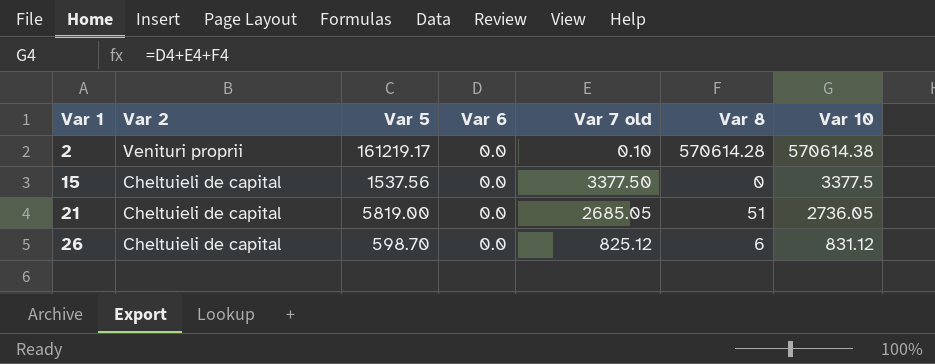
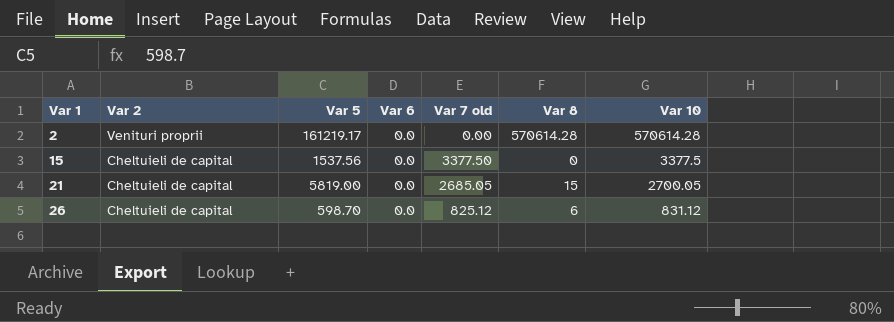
2 | Var 7 old: 0.10 -> 0.00
2 | Var 10: 570614.38 -> 570614.28
21 | Var 8: 51 -> 15
21 | Var 10: 2736.05 -> 2700.05

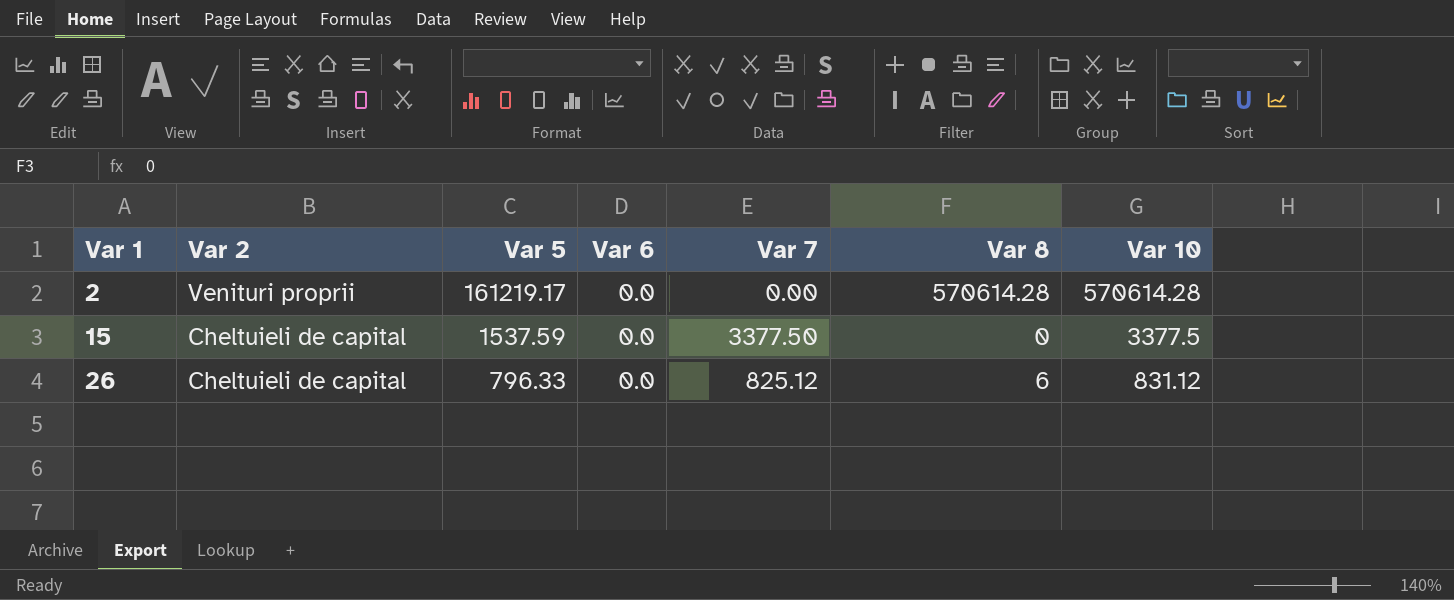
column name: Var 7 old -> Var 7
row 21: Cheltuieli de capital | 5819.00 | 0.0 | 2685.05 | 15 | 2700.05 -> none
15 | Var 5: 1537.56 -> 1537.59
26 | Var 5: 598.70 -> 796.33

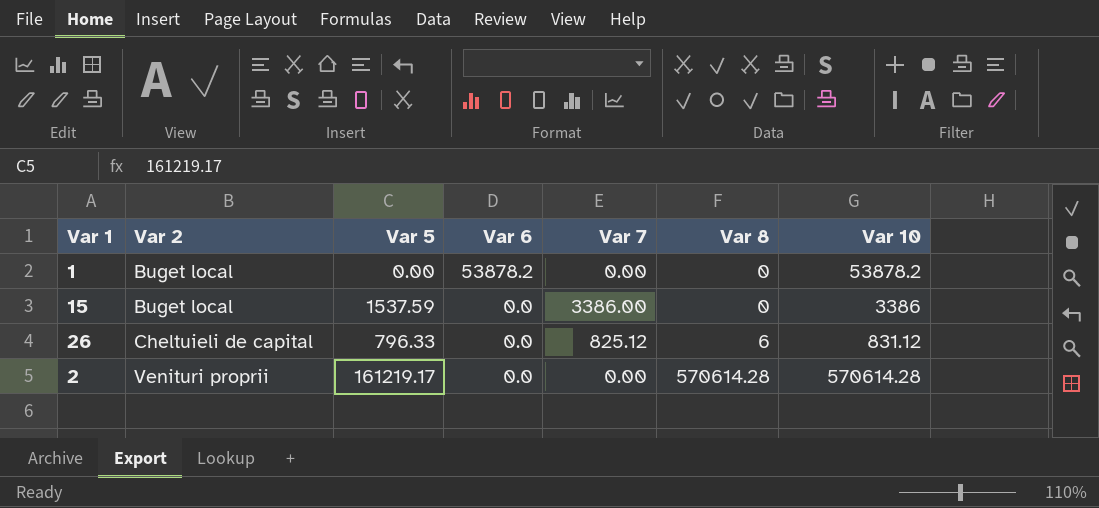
row order: Var 1 ascending -> Var 2 ascending
row 1: none -> Buget local | 0.00 | 53878.2 | 0.00 | 0 | 53878.2
15 | Var 2: Cheltuieli de capital -> Buget local
15 | Var 7: 3377.50 -> 3386.00
15 | Var 10: 3377.5 -> 3386

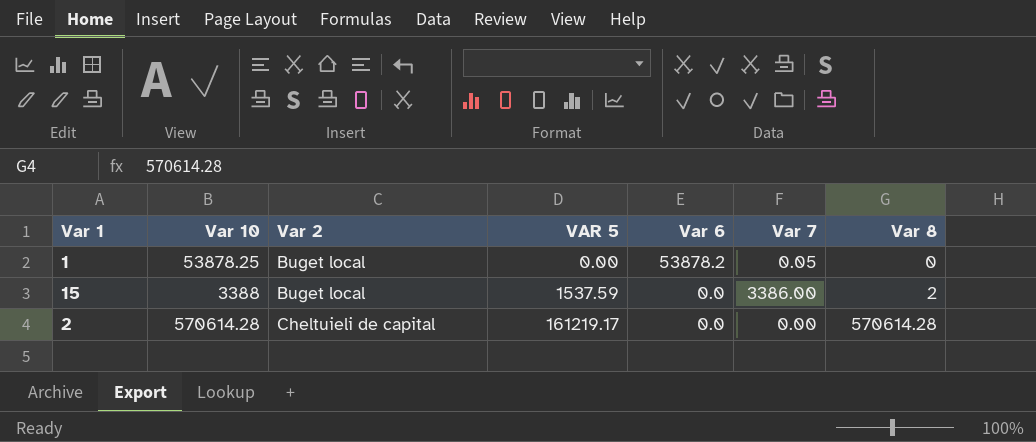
column Var 10 | position: 7 -> 2
column name: Var 5 -> VAR 5
row 26: Cheltuieli de capital | 796.33 | 0.0 | 825.12 | 6 | 831.12 -> none
1 | Var 10: 53878.2 -> 53878.25
1 | Var 7: 0.00 -> 0.05
15 | Var 10: 3386 -> 3388
15 | Var 8: 0 -> 2
2 | Var 2: Venituri proprii -> Cheltuieli de capital

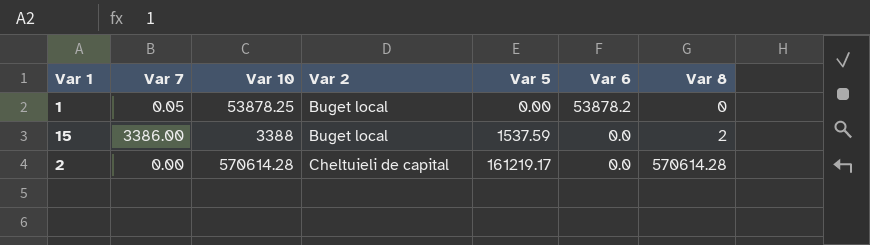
column Var 7 | position: 6 -> 2
column name: VAR 5 -> Var 5

